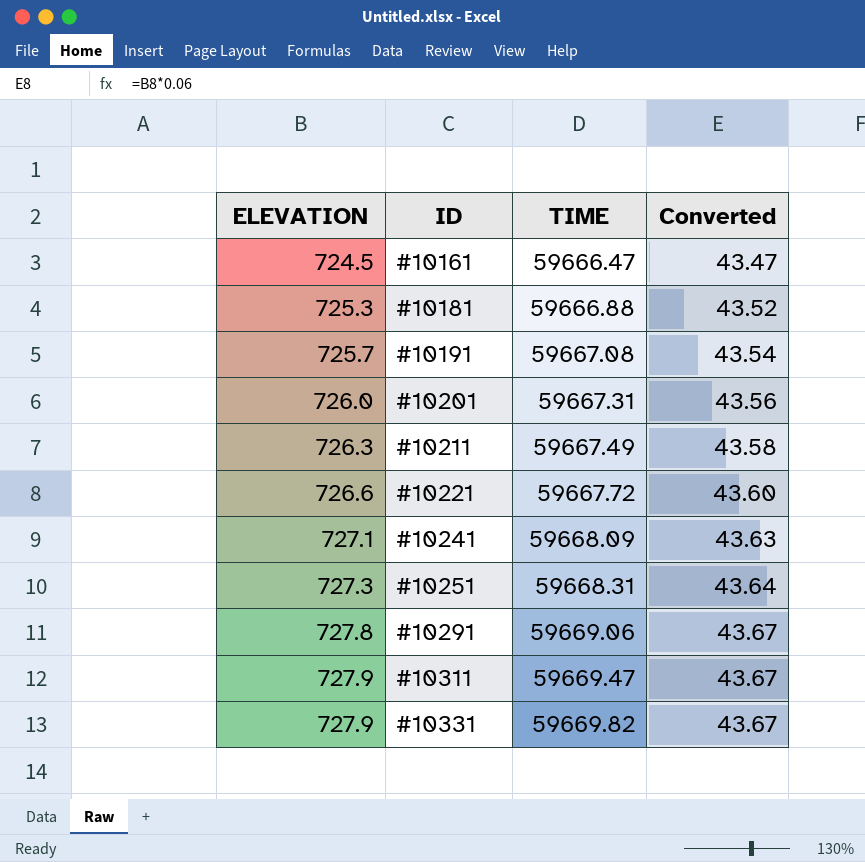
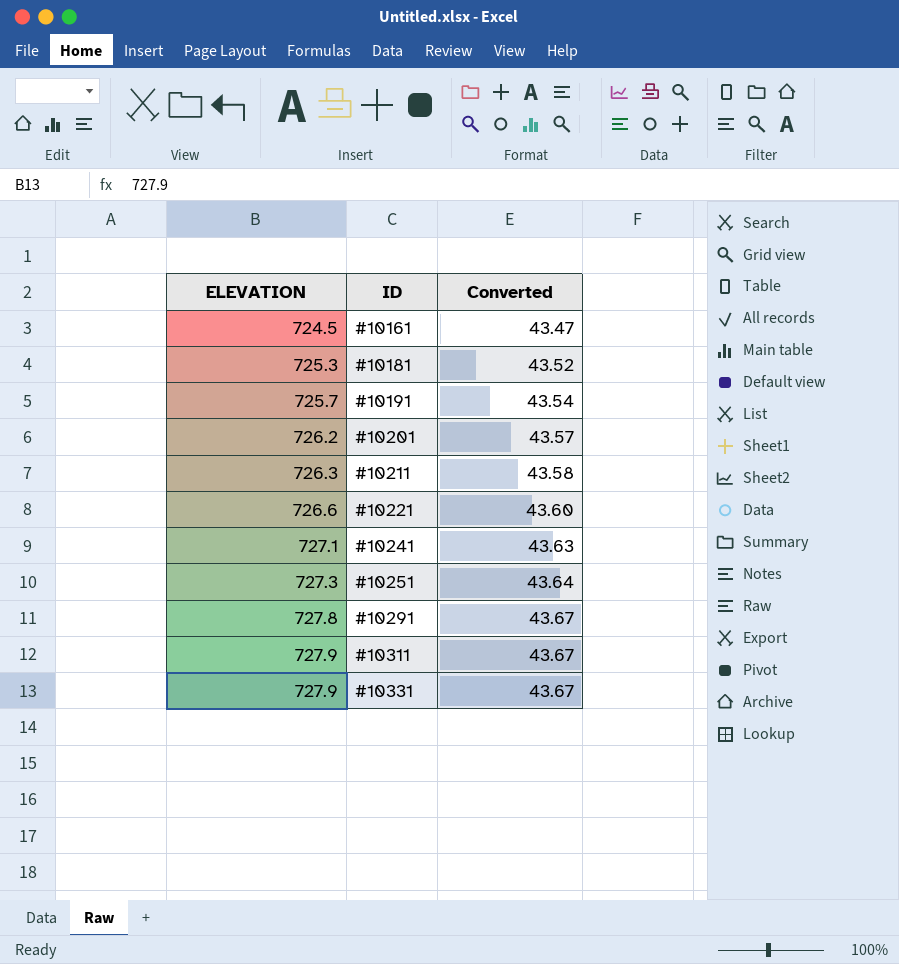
column TIME | position: 3 -> none
#10201 | ELEVATION: 726.0 -> 726.2
#10201 | Converted: 43.56 -> 43.57

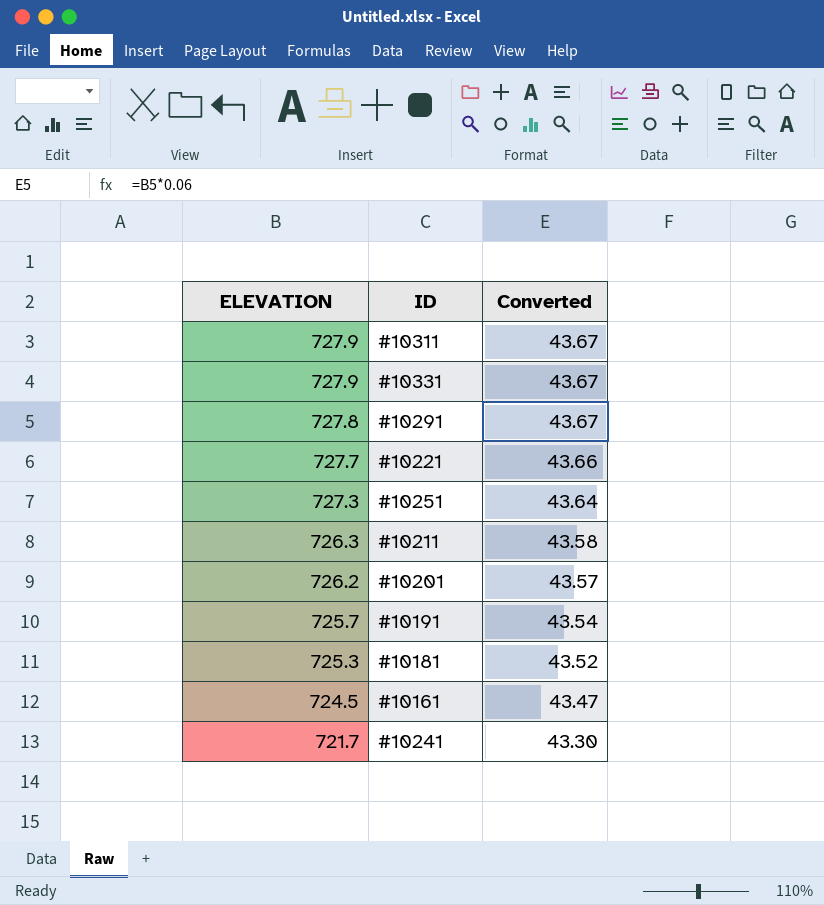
row order: ELEVATION ascending -> ELEVATION descending
#10221 | ELEVATION: 726.6 -> 727.7
#10221 | Converted: 43.60 -> 43.66
#10241 | ELEVATION: 727.1 -> 721.7
#10241 | Converted: 43.63 -> 43.30

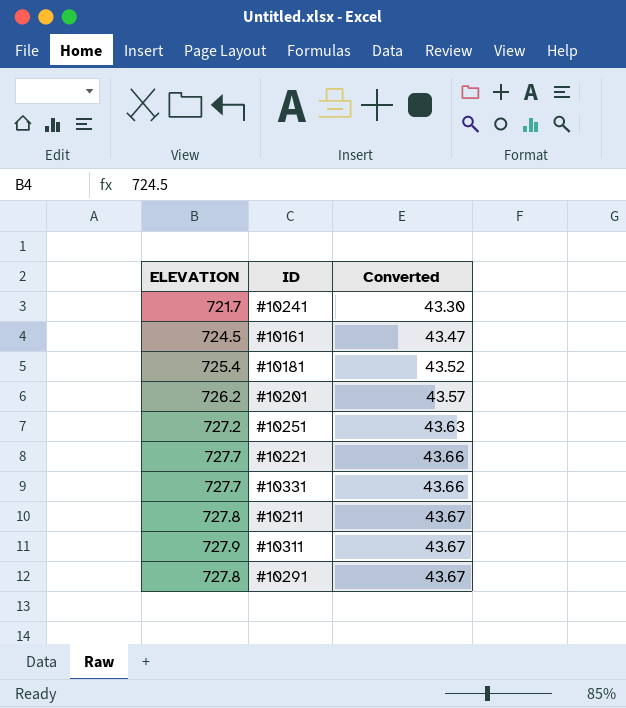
row order: ELEVATION descending -> Converted ascending
row #10191: 725.7 | 43.54 -> none
#10181 | ELEVATION: 725.3 -> 725.4
#10251 | ELEVATION: 727.3 -> 727.2
#10251 | Converted: 43.64 -> 43.63
#10331 | ELEVATION: 727.9 -> 727.7
#10331 | Converted: 43.67 -> 43.66
#10211 | ELEVATION: 726.3 -> 727.8
#10211 | Converted: 43.58 -> 43.67

